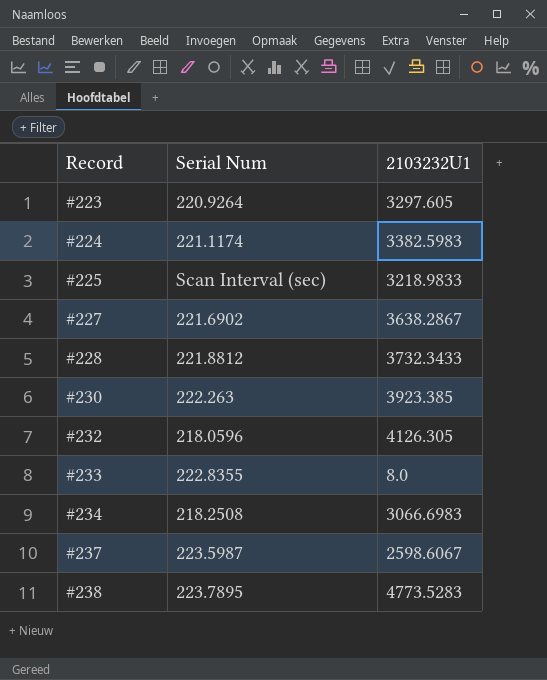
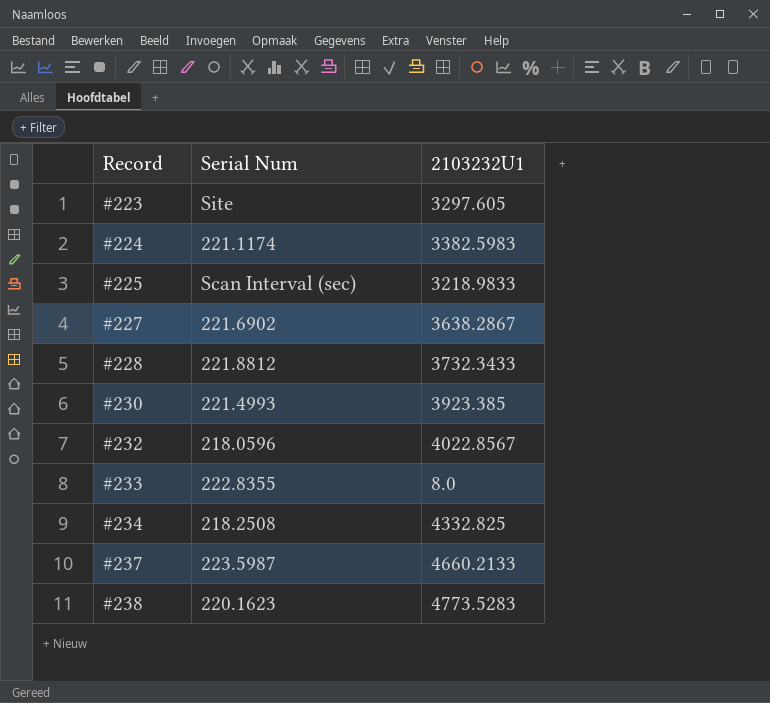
#223 | Serial Num: 220.9264 -> Site
#230 | Serial Num: 222.263 -> 221.4993
#232 | 2103232U1: 4126.305 -> 4022.8567
#234 | 2103232U1: 3066.6983 -> 4332.825
#237 | 2103232U1: 2598.6067 -> 4660.2133
#238 | Serial Num: 223.7895 -> 220.1623

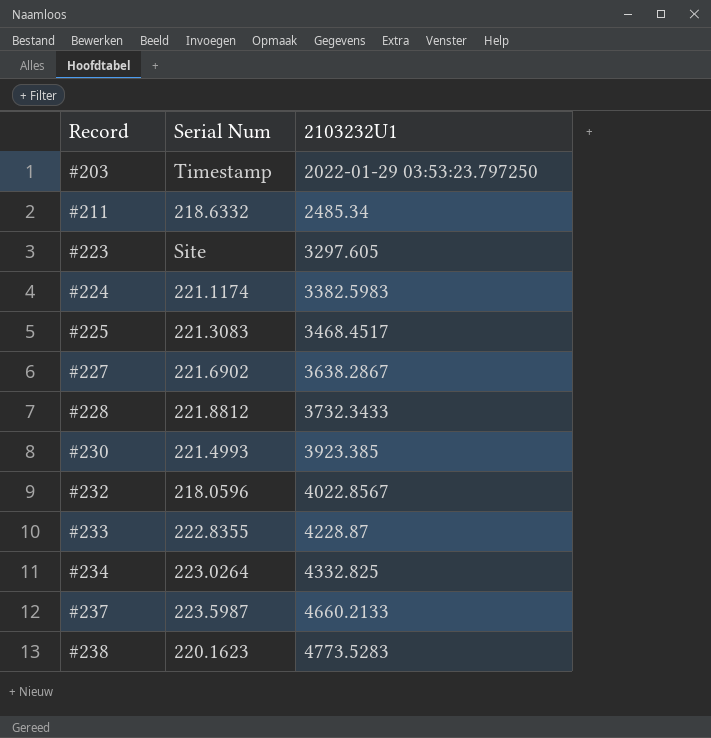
row #203: none -> Timestamp | 2022-01-29 03:53:23.797250
row #211: none -> 218.6332 | 2485.34
#225 | Serial Num: Scan Interval (sec) -> 221.3083
#225 | 2103232U1: 3218.9833 -> 3468.4517
#233 | 2103232U1: 8.0 -> 4228.87
#234 | Serial Num: 218.2508 -> 223.0264

